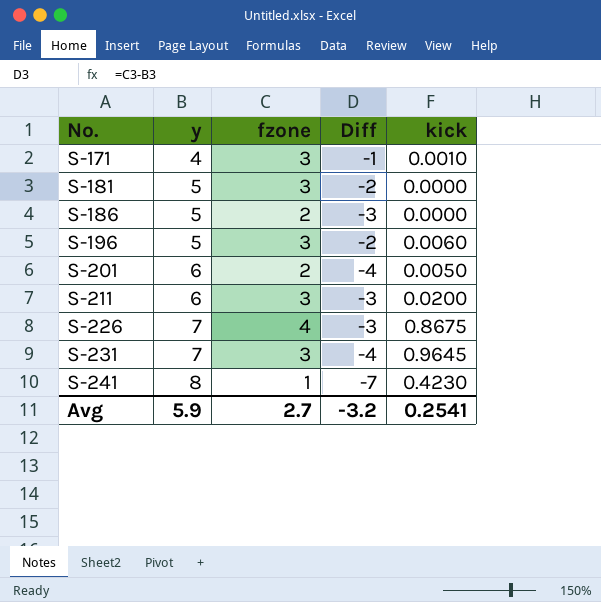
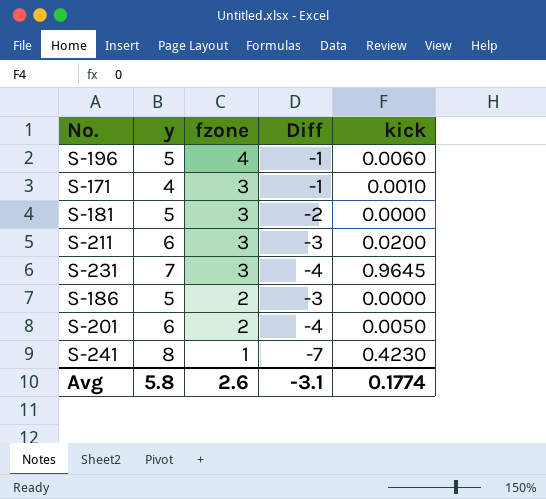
row order: No. ascending -> fzone descending
row S-226: 7 | 4 | -3 | 0.8675 -> none
S-196 | fzone: 3 -> 4
S-196 | Diff: -2 -> -1
Avg | y: 5.9 -> 5.8
Avg | fzone: 2.7 -> 2.6
Avg | Diff: -3.2 -> -3.1
Avg | kick: 0.2541 -> 0.1774

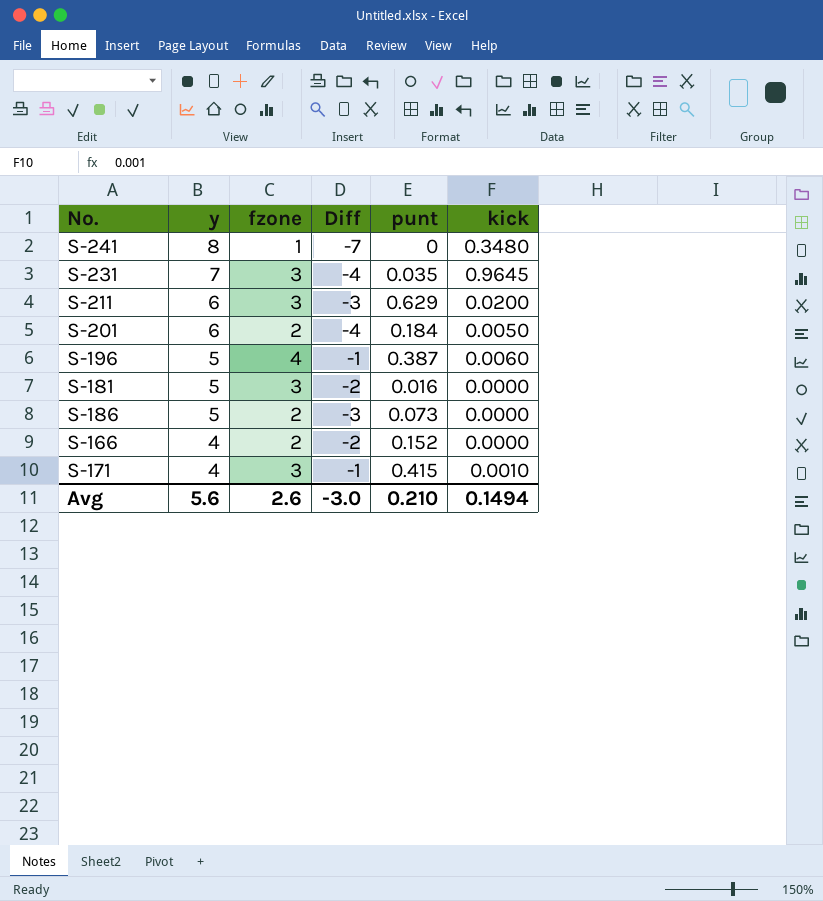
row order: fzone descending -> y descending
column punt | position: none -> 5
S-241 | kick: 0.4230 -> 0.3480
row S-166: none -> 4 | 2 | -2 | 0.152 | 0.0000
Avg | y: 5.8 -> 5.6
Avg | Diff: -3.1 -> -3.0
Avg | kick: 0.1774 -> 0.1494

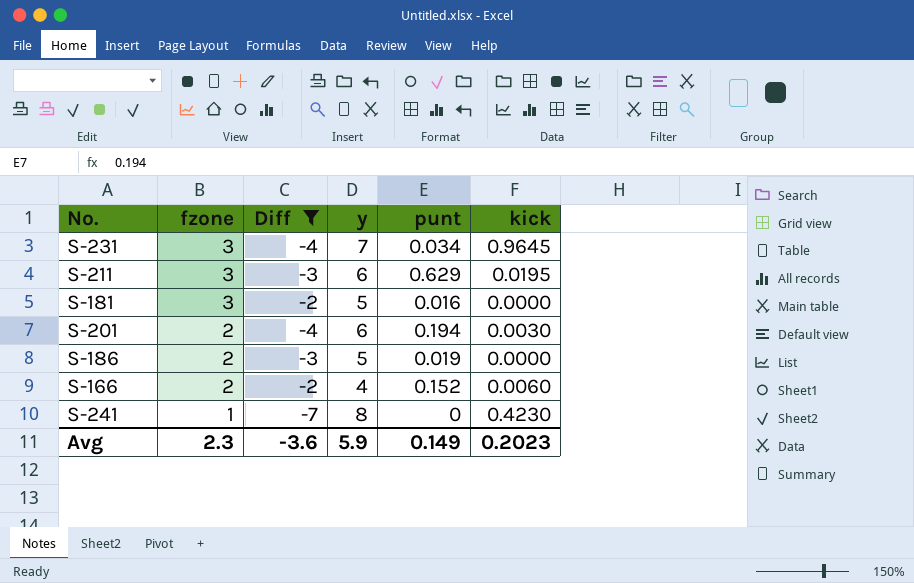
filter: none -> Diff != -1
row order: y descending -> fzone descending
column y | position: 2 -> 4
S-231 | punt: 0.035 -> 0.034
S-211 | kick: 0.0200 -> 0.0195
S-201 | punt: 0.184 -> 0.194
S-201 | kick: 0.0050 -> 0.0030
S-186 | punt: 0.073 -> 0.019
S-166 | kick: 0.0000 -> 0.0060
S-241 | kick: 0.3480 -> 0.4230
Avg | fzone: 2.6 -> 2.3
Avg | Diff: -3.0 -> -3.6
Avg | y: 5.6 -> 5.9
Avg | punt: 0.210 -> 0.149
Avg | kick: 0.1494 -> 0.2023

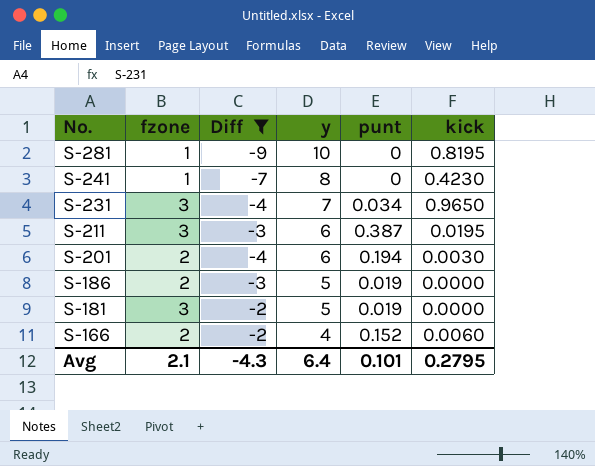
row order: fzone descending -> No. descending
row S-281: none -> 1 | -9 | 10 | 0 | 0.8195
S-231 | kick: 0.9645 -> 0.9650
S-211 | punt: 0.629 -> 0.387
S-181 | punt: 0.016 -> 0.019
Avg | fzone: 2.3 -> 2.1
Avg | Diff: -3.6 -> -4.3
Avg | y: 5.9 -> 6.4
Avg | punt: 0.149 -> 0.101
Avg | kick: 0.2023 -> 0.2795

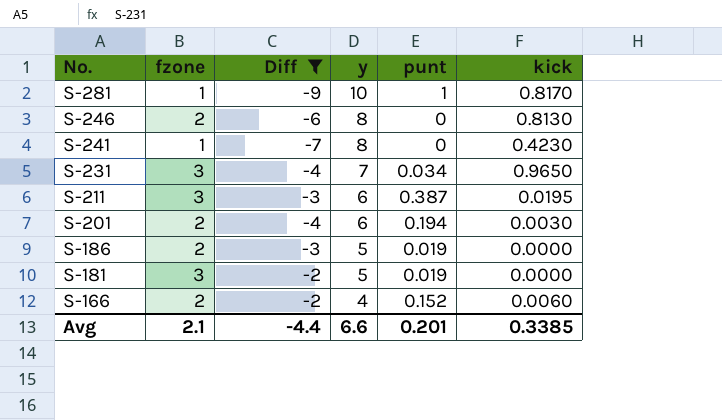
S-281 | punt: 0 -> 1
S-281 | kick: 0.8195 -> 0.8170
row S-246: none -> 2 | -6 | 8 | 0 | 0.8130
Avg | Diff: -4.3 -> -4.4
Avg | y: 6.4 -> 6.6
Avg | punt: 0.101 -> 0.201
Avg | kick: 0.2795 -> 0.3385

